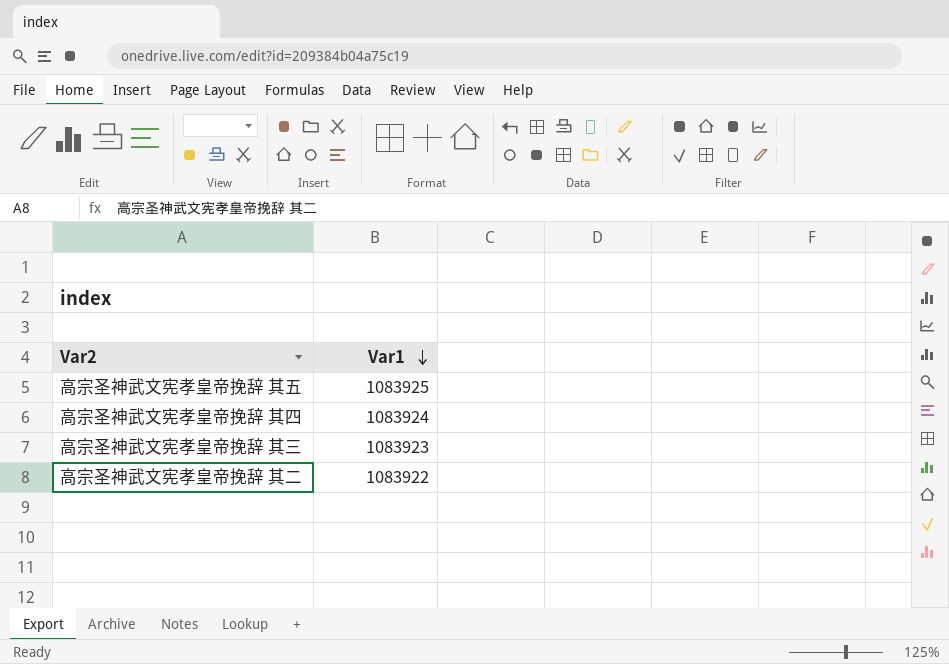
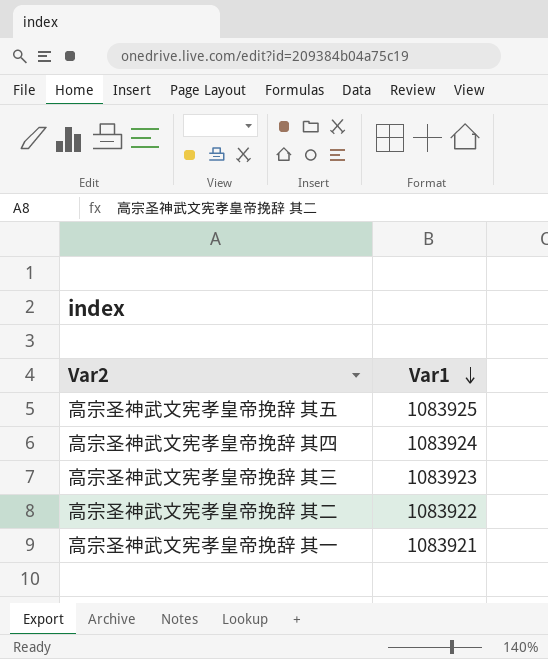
row 高宗圣神武文宪孝皇帝挽辞 其一: none -> 1083921

